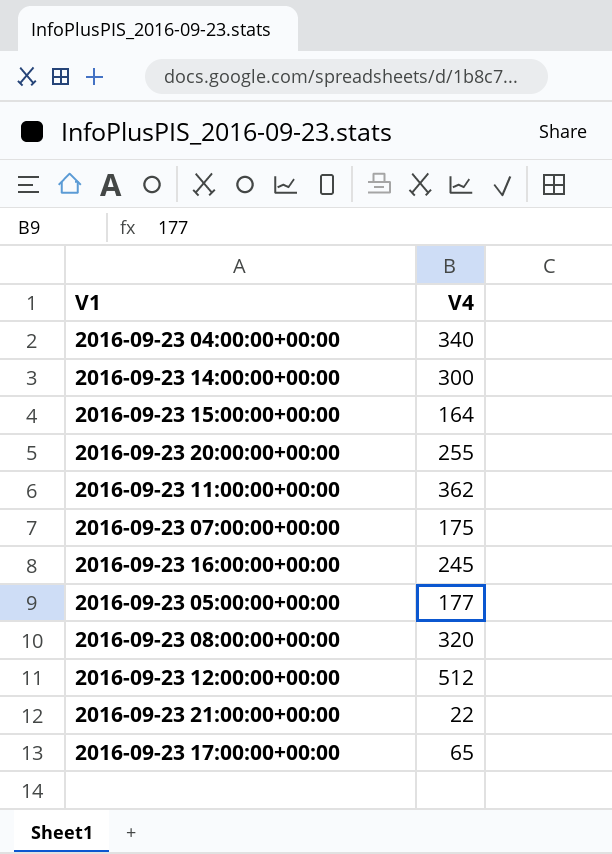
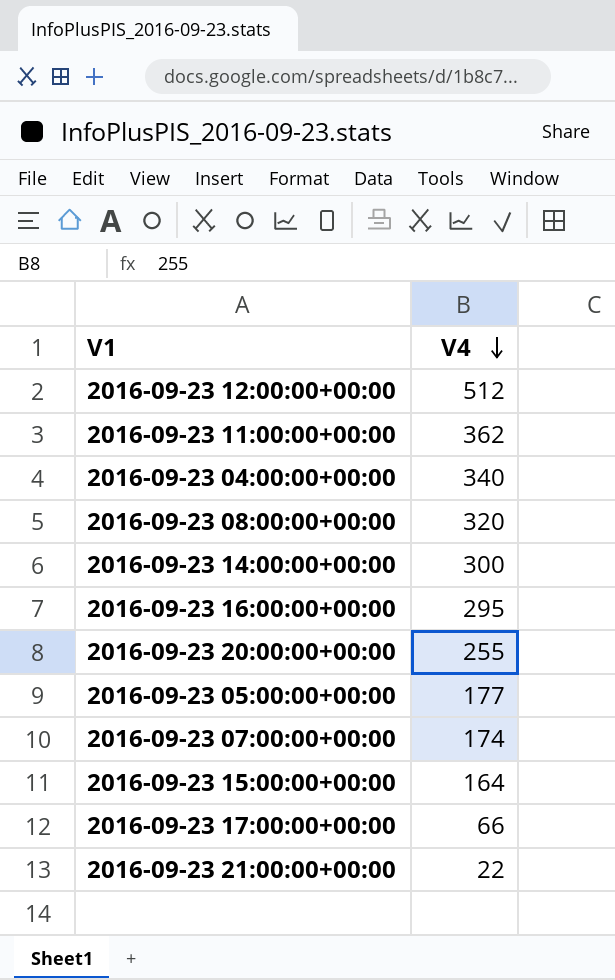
row order: none -> V4 descending
2016-09-23 16:00:00+00:00 | V4: 245 -> 295
2016-09-23 07:00:00+00:00 | V4: 175 -> 174
2016-09-23 17:00:00+00:00 | V4: 65 -> 66

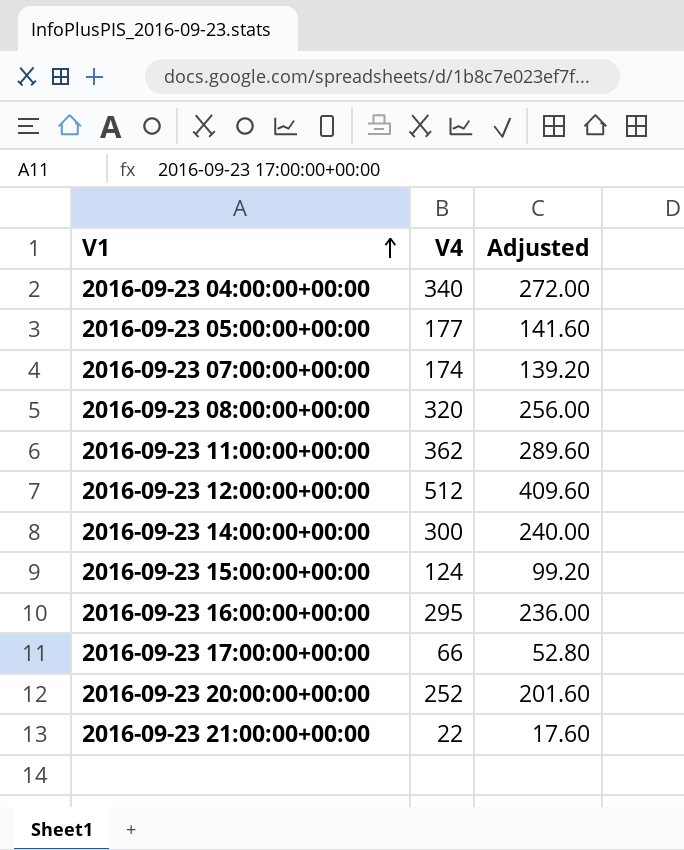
row order: V4 descending -> V1 ascending
column Adjusted | formula: none -> [V4] * 0.8
2016-09-23 15:00:00+00:00 | V4: 164 -> 124
2016-09-23 20:00:00+00:00 | V4: 255 -> 252

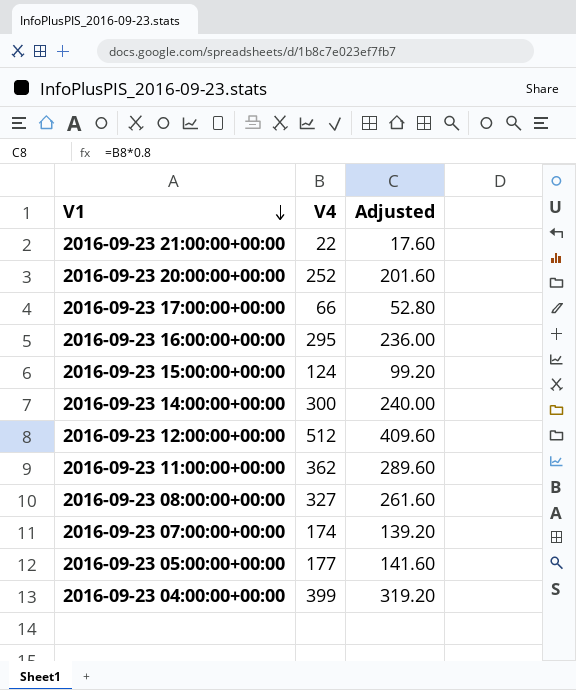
row order: V1 ascending -> V1 descending
2016-09-23 08:00:00+00:00 | V4: 320 -> 327
2016-09-23 08:00:00+00:00 | Adjusted: 256.00 -> 261.60
2016-09-23 04:00:00+00:00 | V4: 340 -> 399
2016-09-23 04:00:00+00:00 | Adjusted: 272.00 -> 319.20

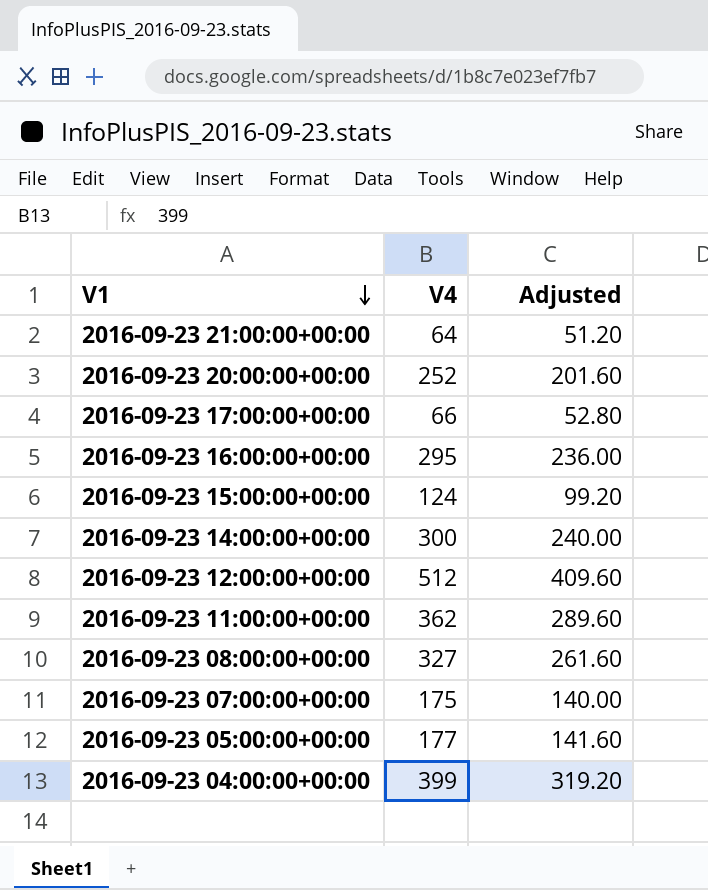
2016-09-23 21:00:00+00:00 | V4: 22 -> 64
2016-09-23 21:00:00+00:00 | Adjusted: 17.60 -> 51.20
2016-09-23 07:00:00+00:00 | V4: 174 -> 175
2016-09-23 07:00:00+00:00 | Adjusted: 139.20 -> 140.00

